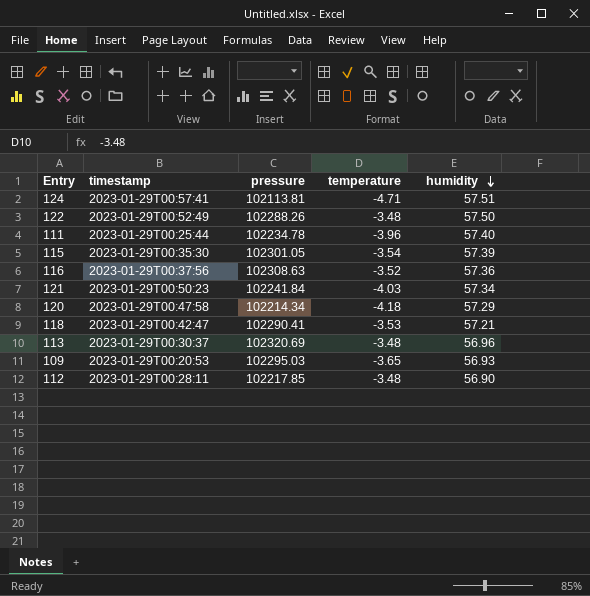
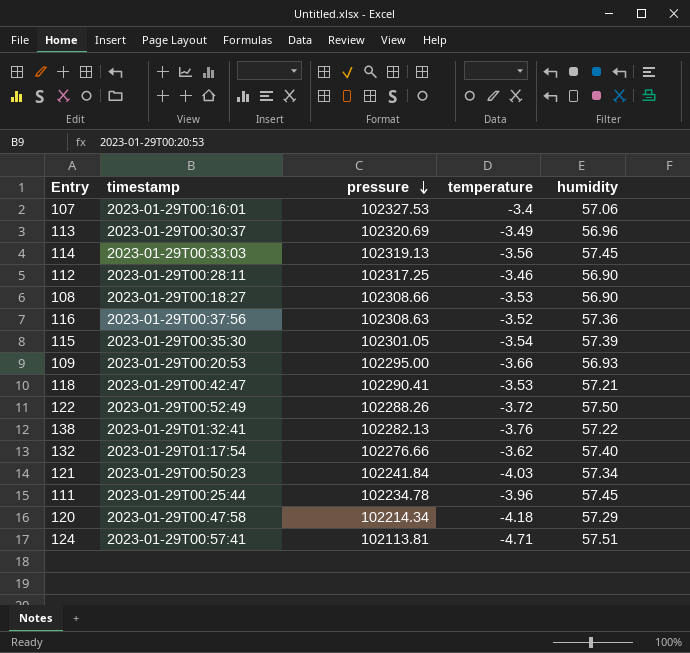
row order: humidity descending -> pressure descending
row 107: none -> 2023-01-29T00:16:01 | 102327.53 | -3.4 | 57.06
113 | temperature: -3.48 -> -3.49
row 114: none -> 2023-01-29T00:33:03 | 102319.13 | -3.56 | 57.45
112 | pressure: 102217.85 -> 102317.25
112 | temperature: -3.48 -> -3.46
row 108: none -> 2023-01-29T00:18:27 | 102308.66 | -3.53 | 56.90
109 | pressure: 102295.03 -> 102295.00
109 | temperature: -3.65 -> -3.66
122 | temperature: -3.48 -> -3.72
row 138: none -> 2023-01-29T01:32:41 | 102282.13 | -3.76 | 57.22
row 132: none -> 2023-01-29T01:17:54 | 102276.66 | -3.62 | 57.40
111 | humidity: 57.40 -> 57.45

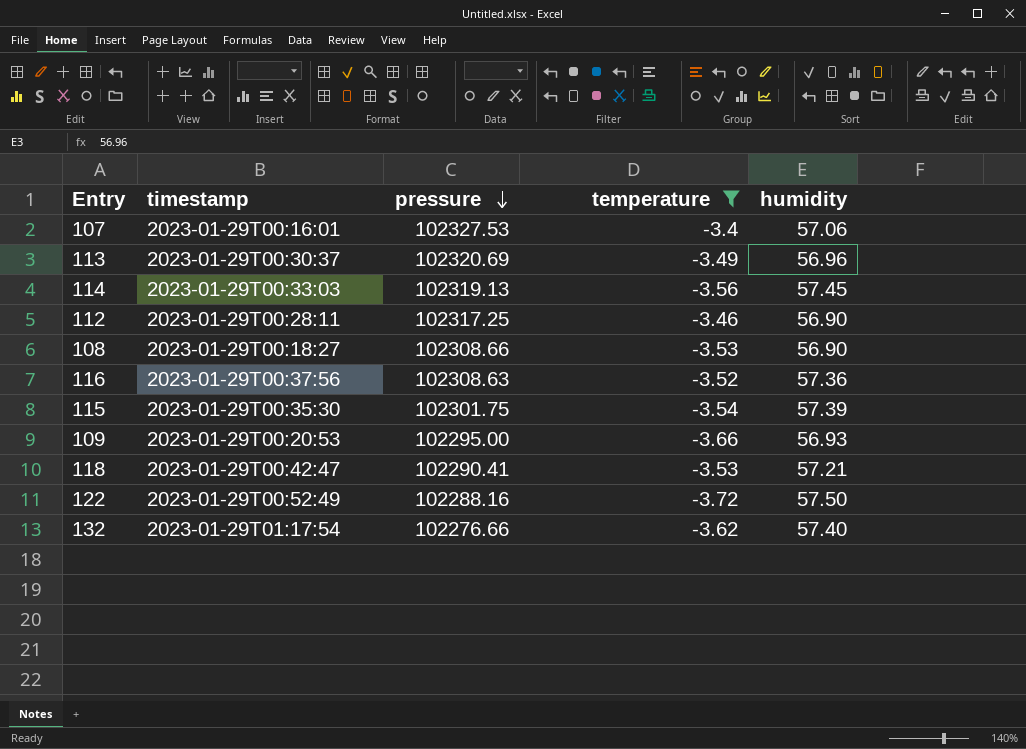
filter: none -> temperature >= -3.72
115 | pressure: 102301.05 -> 102301.75
122 | pressure: 102288.26 -> 102288.16

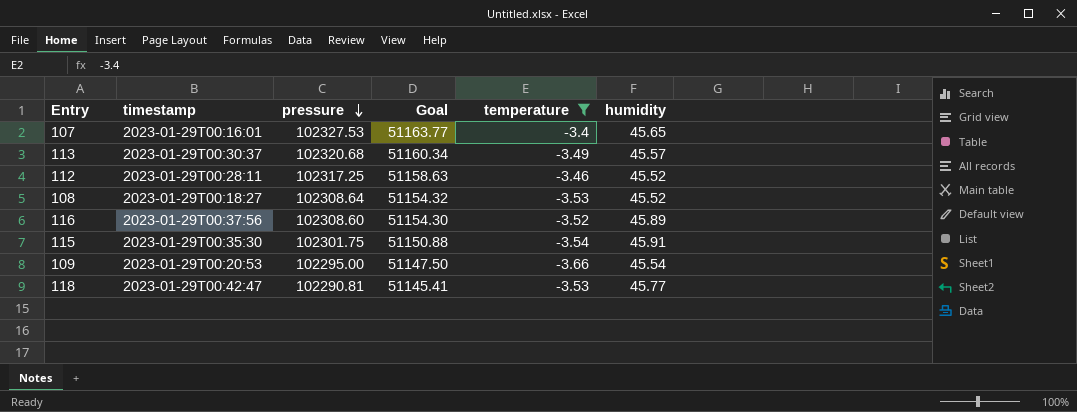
column Goal | formula: none -> [pressure] * 0.5
row 114: 2023-01-29T00:33:03 | 102319.13 | -3.56 | 57.45 -> none
row 122: 2023-01-29T00:52:49 | 102288.16 | -3.72 | 57.50 -> none
row 132: 2023-01-29T01:17:54 | 102276.66 | -3.62 | 57.40 -> none
107 | humidity: 57.06 -> 45.65
113 | pressure: 102320.69 -> 102320.68
113 | humidity: 56.96 -> 45.57
112 | humidity: 56.90 -> 45.52
108 | pressure: 102308.66 -> 102308.64
108 | humidity: 56.90 -> 45.52
116 | pressure: 102308.63 -> 102308.60
116 | humidity: 57.36 -> 45.89
115 | humidity: 57.39 -> 45.91
109 | humidity: 56.93 -> 45.54
118 | pressure: 102290.41 -> 102290.81
118 | humidity: 57.21 -> 45.77

